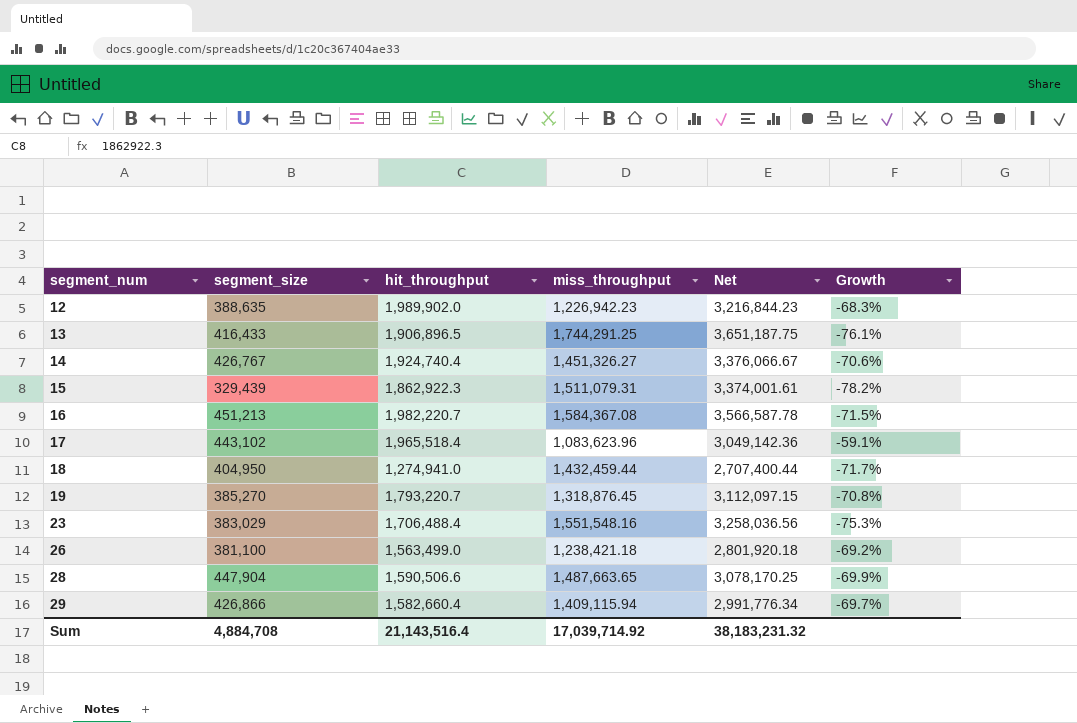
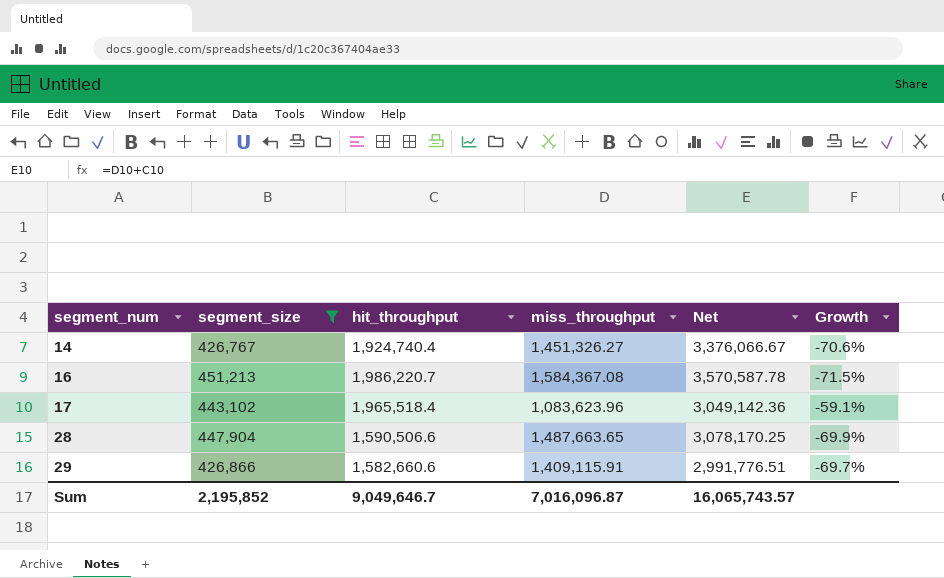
filter: none -> segment_size >= 426,767
16 | hit_throughput: 1,982,220.7 -> 1,986,220.7
16 | Net: 3,566,587.78 -> 3,570,587.78
29 | hit_throughput: 1,582,660.4 -> 1,582,660.6
29 | miss_throughput: 1,409,115.94 -> 1,409,115.91
29 | Net: 2,991,776.34 -> 2,991,776.51
Sum | segment_size: 4,884,708 -> 2,195,852
Sum | hit_throughput: 21,143,516.4 -> 9,049,646.7
Sum | miss_throughput: 17,039,714.92 -> 7,016,096.87
Sum | Net: 38,183,231.32 -> 16,065,743.57

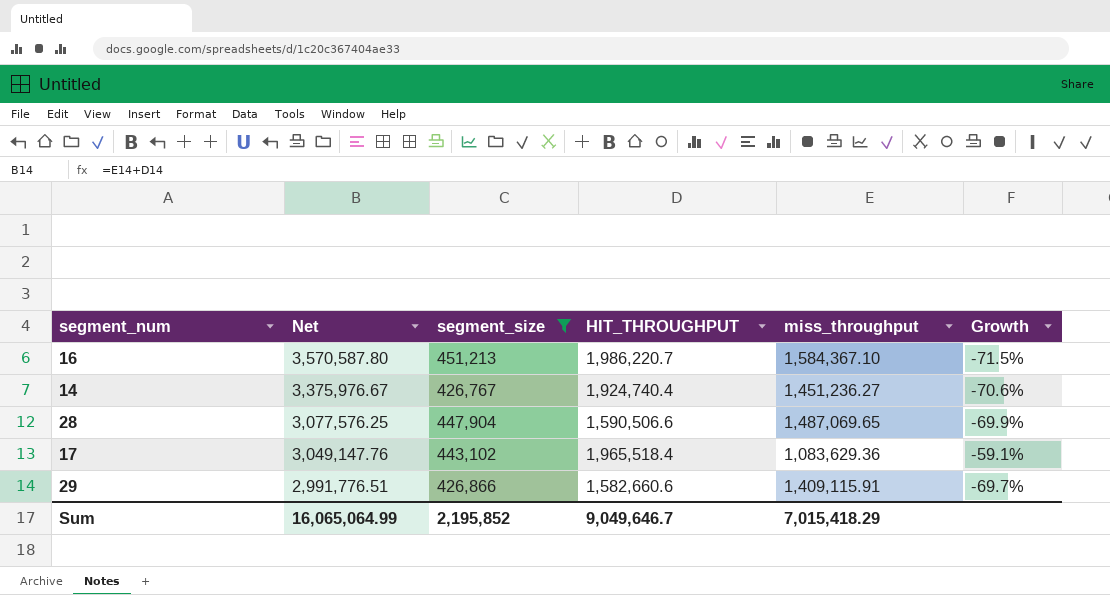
row order: segment_num ascending -> Net descending
column Net | position: 5 -> 2
column name: hit_throughput -> HIT_THROUGHPUT
16 | Net: 3,570,587.78 -> 3,570,587.80
16 | miss_throughput: 1,584,367.08 -> 1,584,367.10
14 | Net: 3,376,066.67 -> 3,375,976.67
14 | miss_throughput: 1,451,326.27 -> 1,451,236.27
28 | Net: 3,078,170.25 -> 3,077,576.25
28 | miss_throughput: 1,487,663.65 -> 1,487,069.65
17 | Net: 3,049,142.36 -> 3,049,147.76
17 | miss_throughput: 1,083,623.96 -> 1,083,629.36
Sum | Net: 16,065,743.57 -> 16,065,064.99
Sum | miss_throughput: 7,016,096.87 -> 7,015,418.29

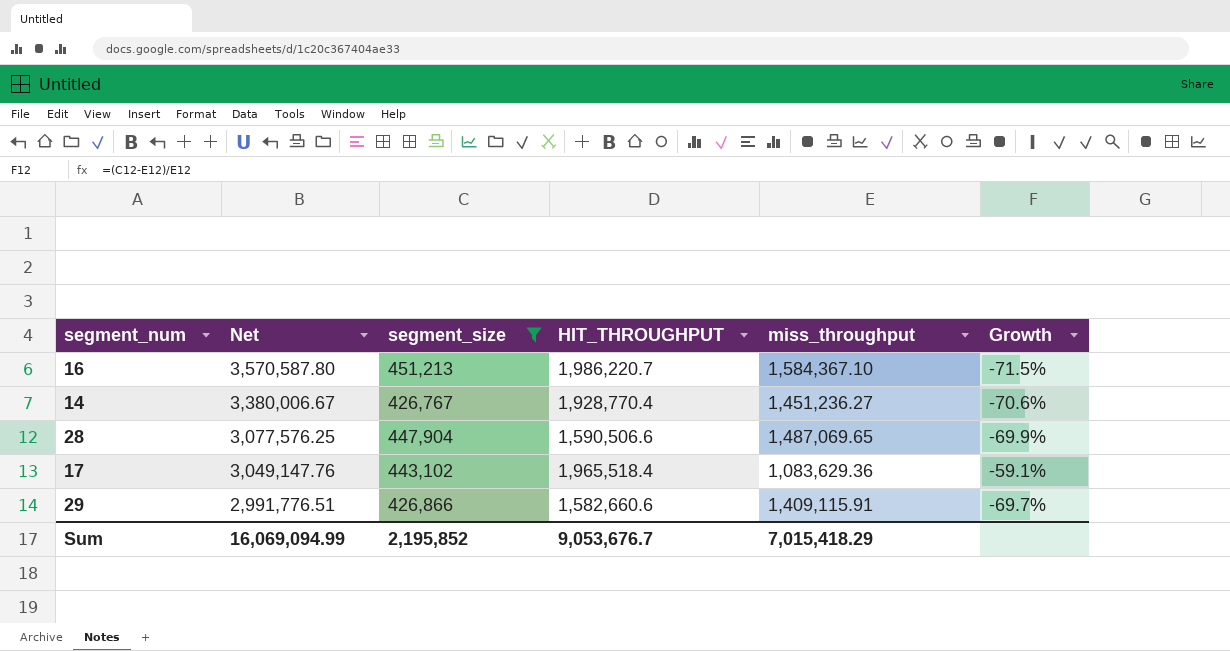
14 | Net: 3,375,976.67 -> 3,380,006.67
14 | HIT_THROUGHPUT: 1,924,740.4 -> 1,928,770.4
Sum | Net: 16,065,064.99 -> 16,069,094.99
Sum | HIT_THROUGHPUT: 9,049,646.7 -> 9,053,676.7

